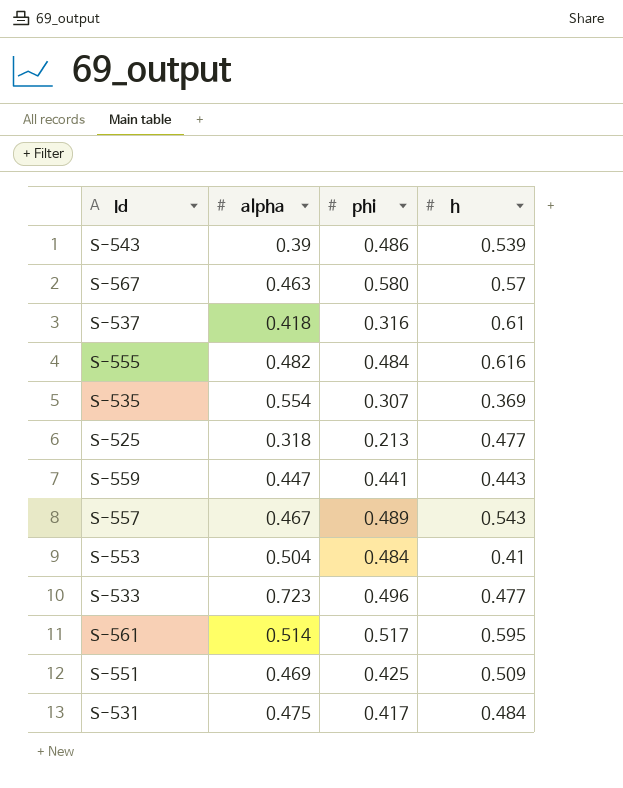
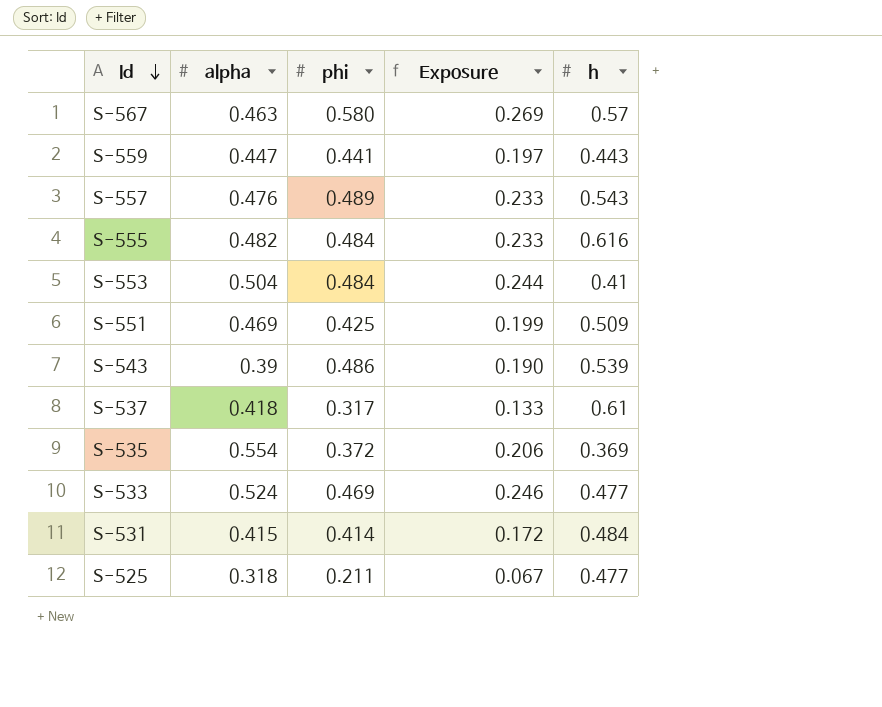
row order: none -> Id descending
column Exposure | formula: none -> [alpha] * [phi]
row S-561: 0.514 | 0.517 | 0.595 -> none
S-557 | alpha: 0.467 -> 0.476
S-537 | phi: 0.316 -> 0.317
S-535 | phi: 0.307 -> 0.372
S-533 | alpha: 0.723 -> 0.524
S-533 | phi: 0.496 -> 0.469
S-531 | alpha: 0.475 -> 0.415
S-531 | phi: 0.417 -> 0.414
S-525 | phi: 0.213 -> 0.211

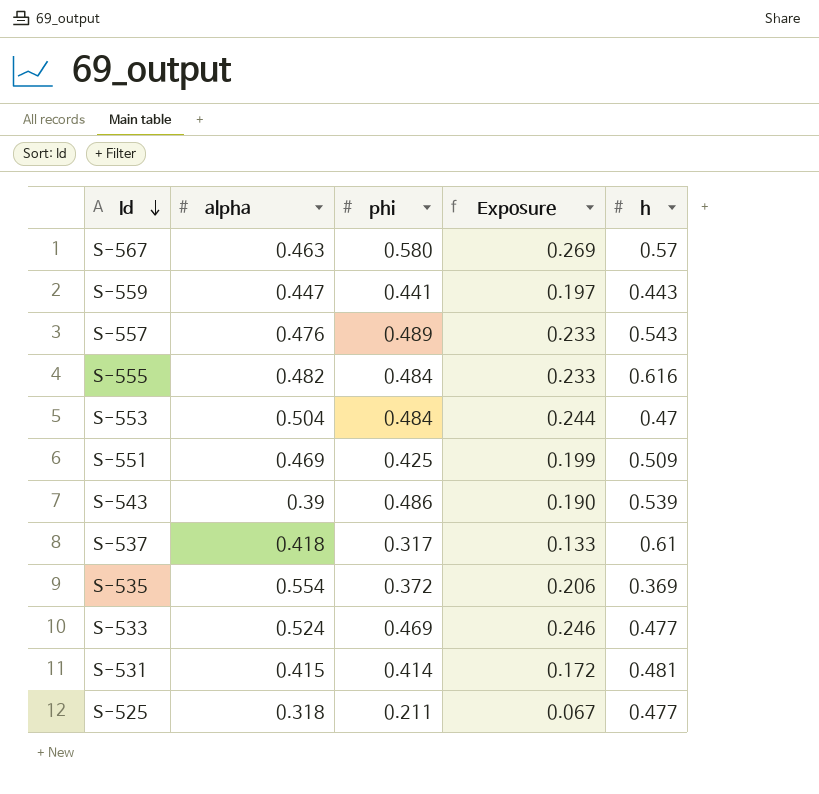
S-553 | h: 0.41 -> 0.47
S-531 | h: 0.484 -> 0.481

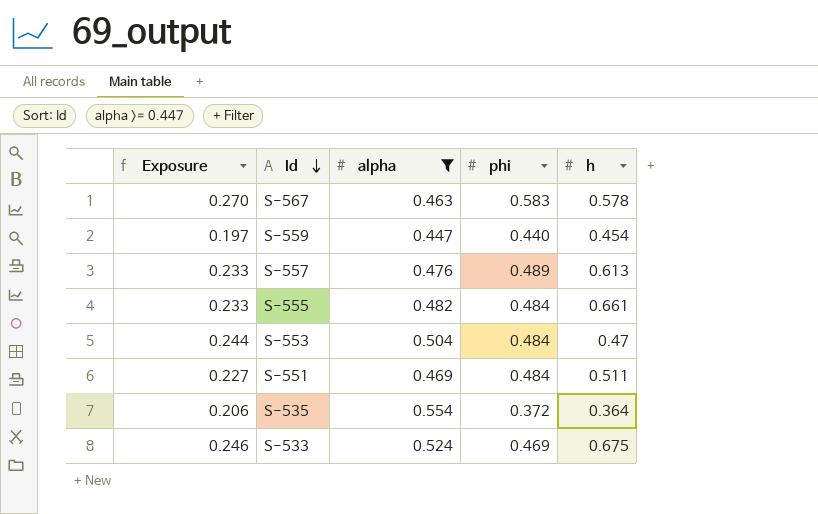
filter: none -> alpha >= 0.447
column Exposure | position: 4 -> 1
S-567 | Exposure: 0.269 -> 0.270
S-567 | phi: 0.580 -> 0.583
S-567 | h: 0.57 -> 0.578
S-559 | phi: 0.441 -> 0.440
S-559 | h: 0.443 -> 0.454
S-557 | h: 0.543 -> 0.613
S-555 | h: 0.616 -> 0.661
S-551 | Exposure: 0.199 -> 0.227
S-551 | phi: 0.425 -> 0.484
S-551 | h: 0.509 -> 0.511
S-535 | h: 0.369 -> 0.364
S-533 | h: 0.477 -> 0.675

